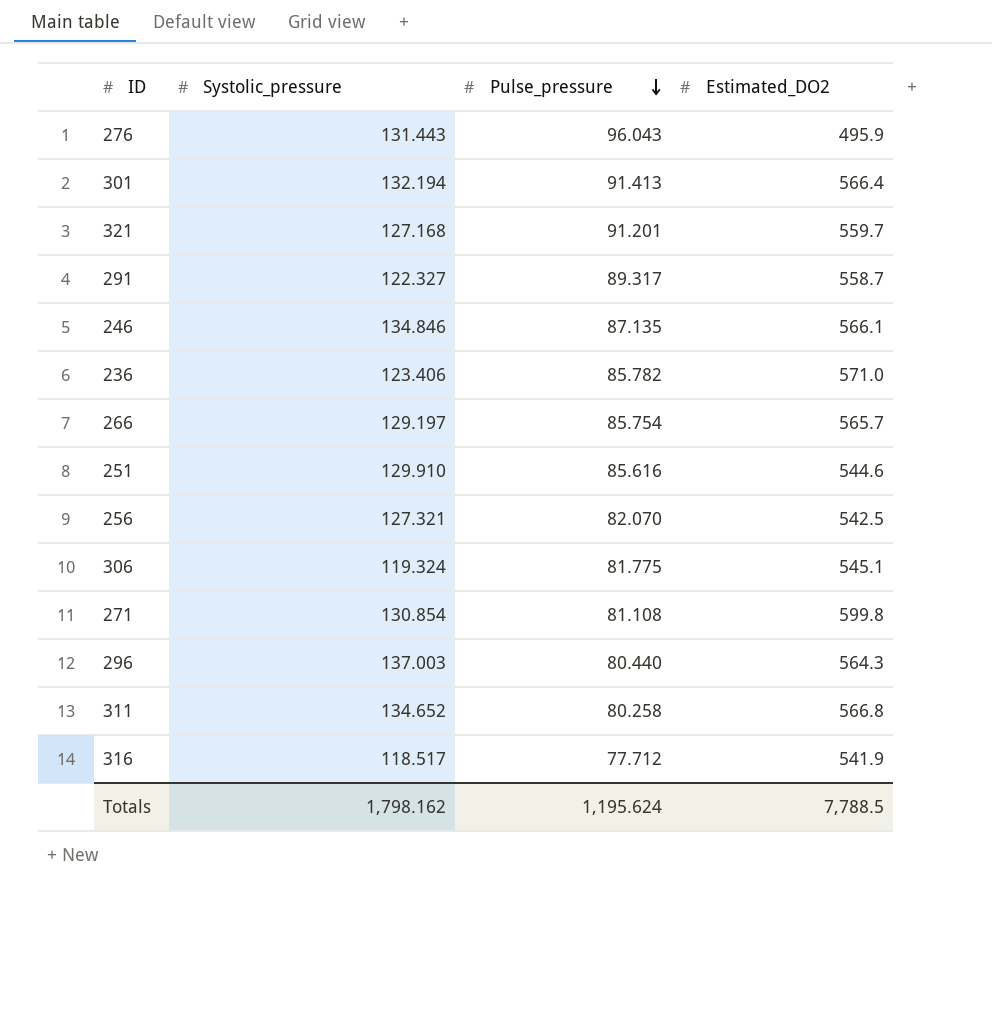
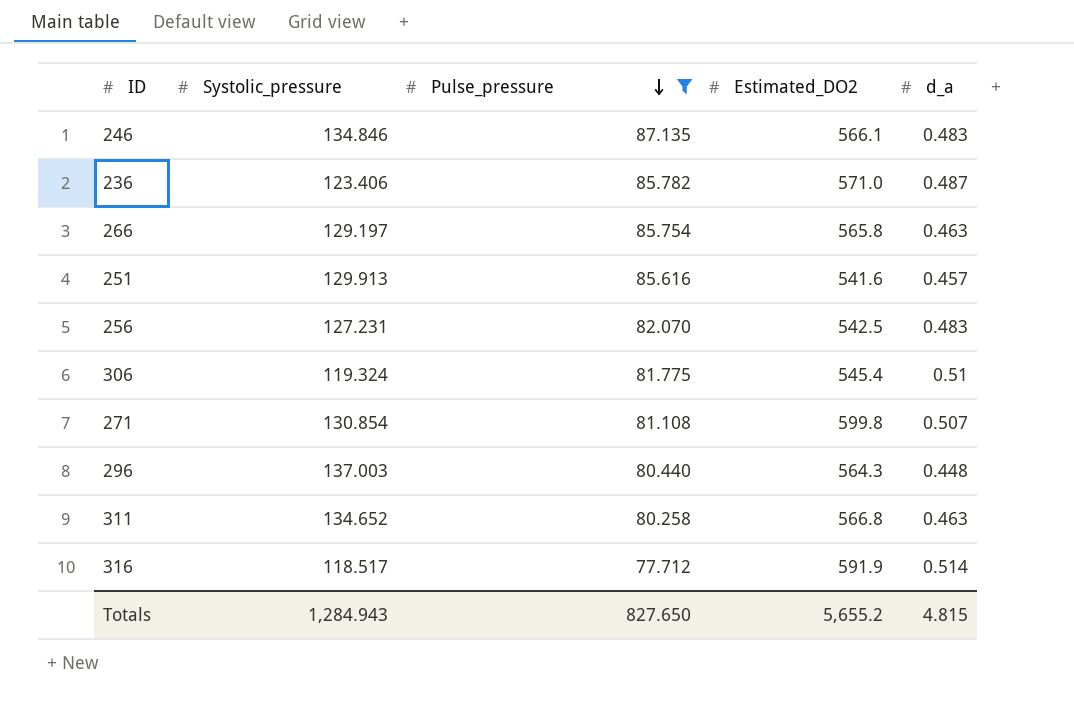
filter: none -> Pulse_pressure <= 87.135
column d_a | position: none -> 5
266 | Estimated_DO2: 565.7 -> 565.8
251 | Systolic_pressure: 129.910 -> 129.913
251 | Estimated_DO2: 544.6 -> 541.6
256 | Systolic_pressure: 127.321 -> 127.231
306 | Estimated_DO2: 545.1 -> 545.4
316 | Estimated_DO2: 541.9 -> 591.9
Totals | Systolic_pressure: 1,798.162 -> 1,284.943
Totals | Pulse_pressure: 1,195.624 -> 827.650
Totals | Estimated_DO2: 7,788.5 -> 5,655.2

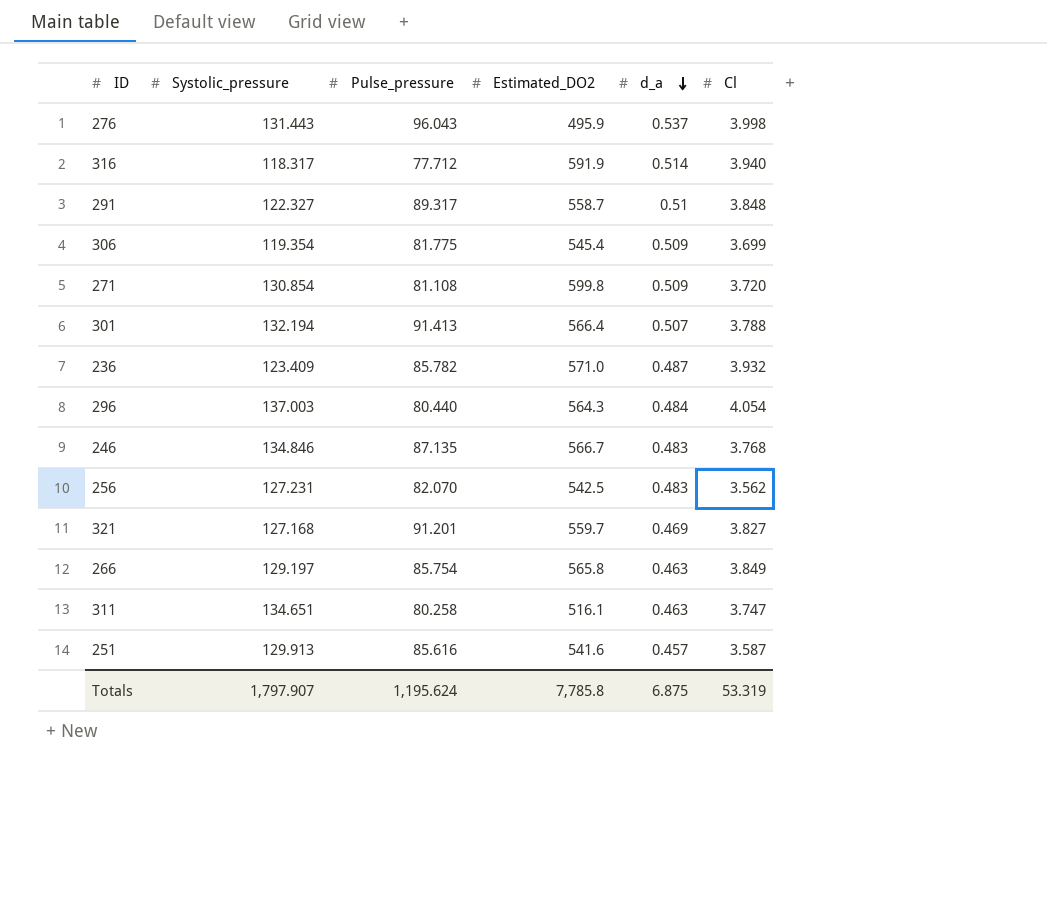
filter: Pulse_pressure <= 87.135 -> none
row order: Pulse_pressure descending -> d_a descending
column Cl | position: none -> 6
316 | Systolic_pressure: 118.517 -> 118.317
306 | Systolic_pressure: 119.324 -> 119.354
306 | d_a: 0.51 -> 0.509
271 | d_a: 0.507 -> 0.509
236 | Systolic_pressure: 123.406 -> 123.409
296 | d_a: 0.448 -> 0.484
246 | Estimated_DO2: 566.1 -> 566.7
311 | Systolic_pressure: 134.652 -> 134.651
311 | Estimated_DO2: 566.8 -> 516.1
Totals | Systolic_pressure: 1,284.943 -> 1,797.907
Totals | Pulse_pressure: 827.650 -> 1,195.624
Totals | Estimated_DO2: 5,655.2 -> 7,785.8
Totals | d_a: 4.815 -> 6.875

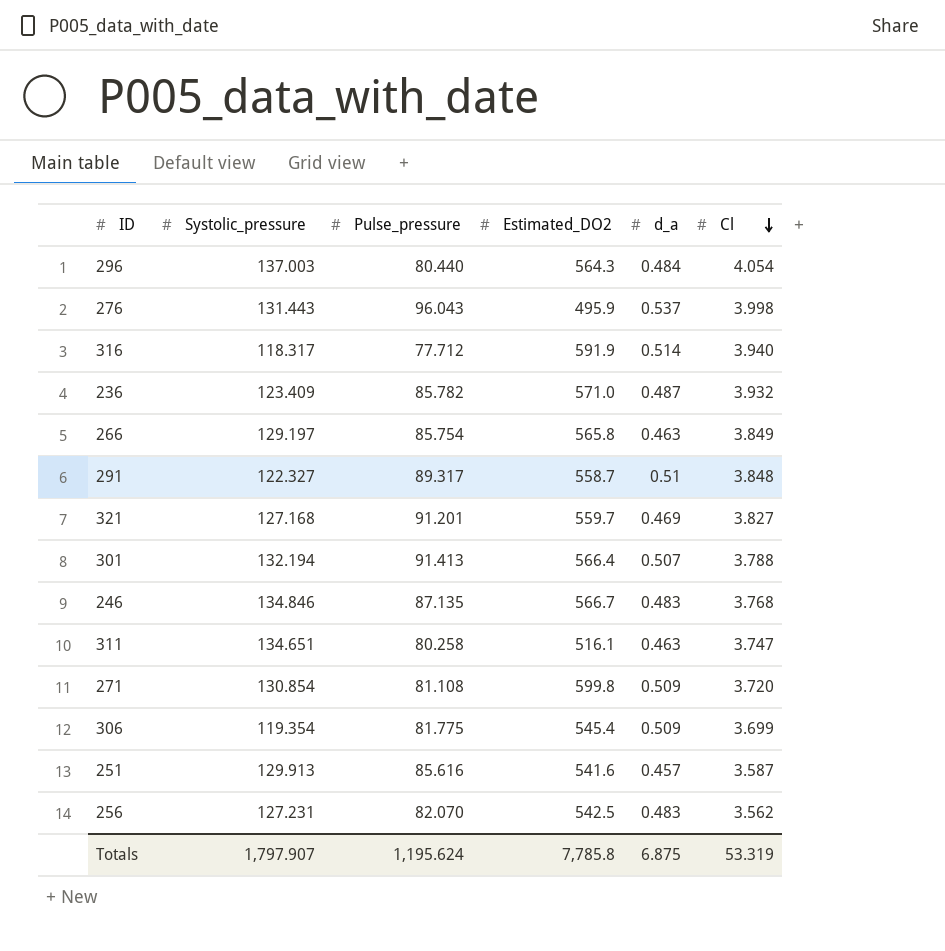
row order: d_a descending -> Cl descending

